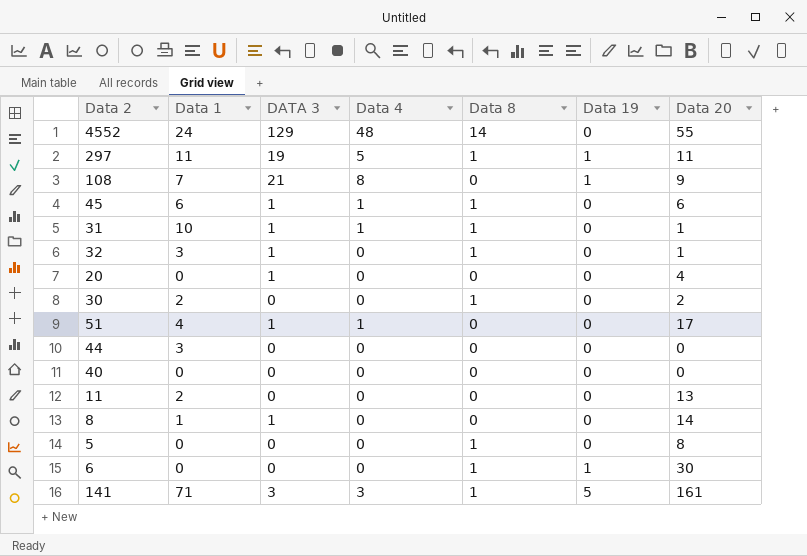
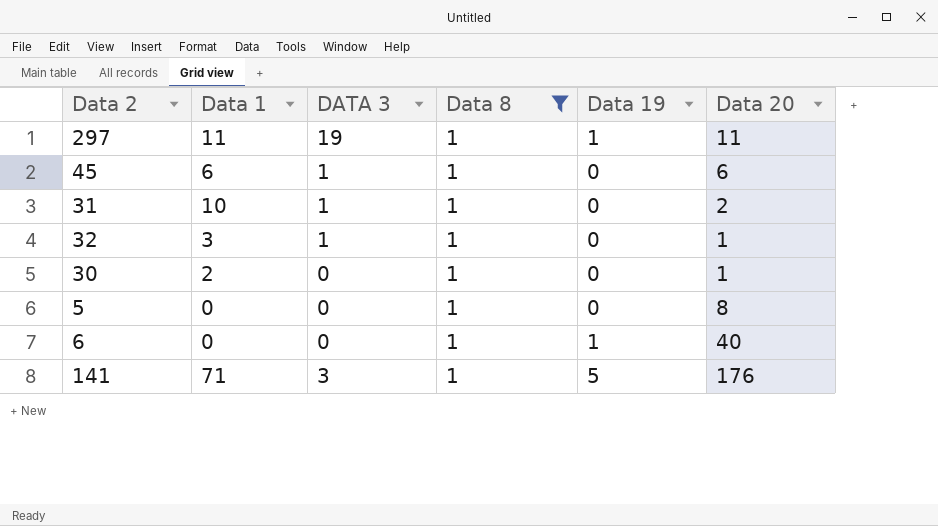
filter: none -> Data 8 = 1
column Data 4 | position: 4 -> none
31 | Data 20: 1 -> 2
30 | Data 20: 2 -> 1
6 | Data 20: 30 -> 40
141 | Data 20: 161 -> 176

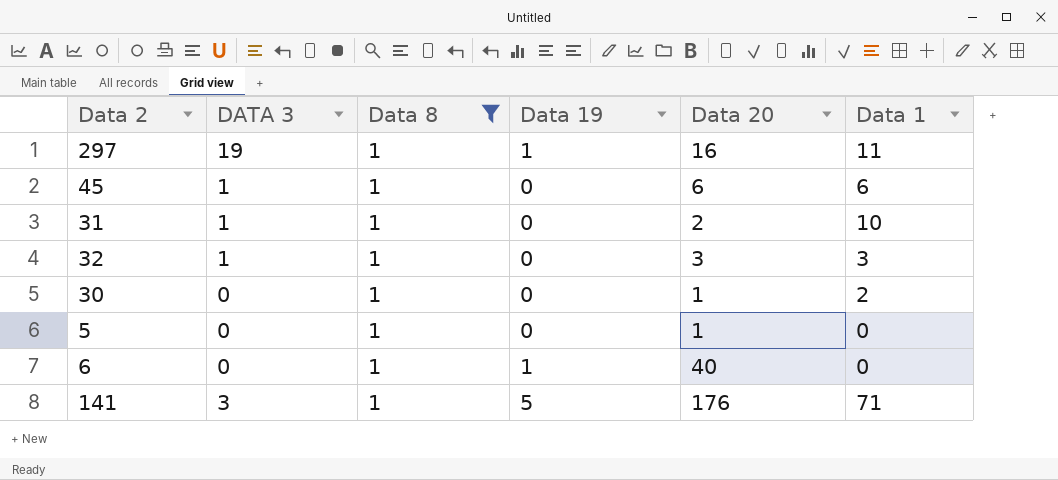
column Data 1 | position: 2 -> 6
297 | Data 20: 11 -> 16
32 | Data 20: 1 -> 3
5 | Data 20: 8 -> 1

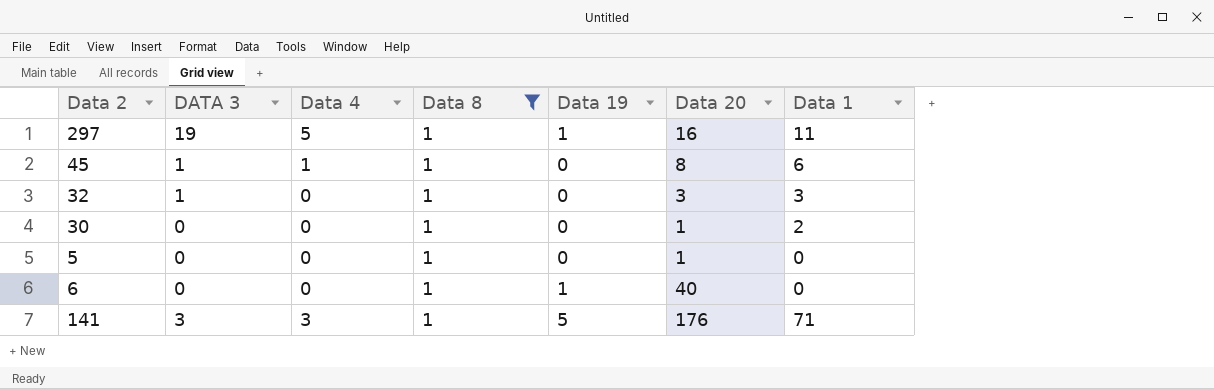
column Data 4 | position: none -> 3
row 31: 1 | 1 | 0 | 2 | 10 -> none
45 | Data 20: 6 -> 8

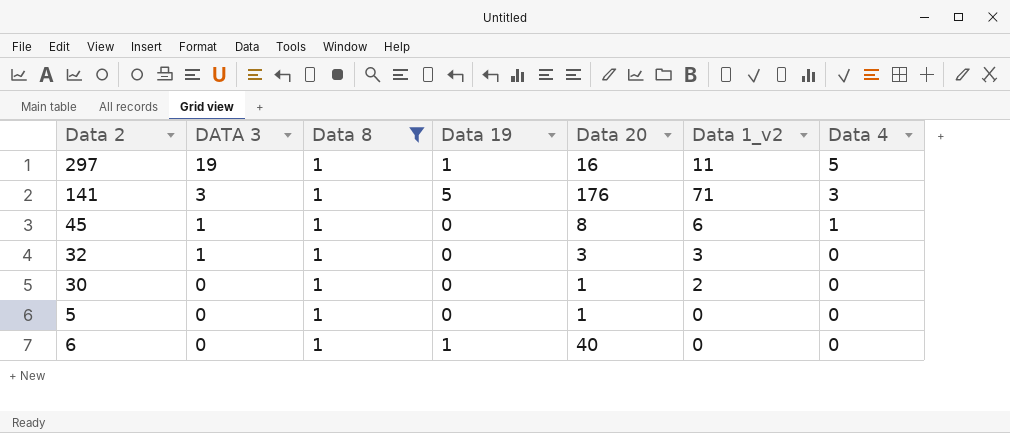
row order: none -> DATA 3 descending
column name: Data 1 -> Data 1_v2
column Data 4 | position: 3 -> 7

